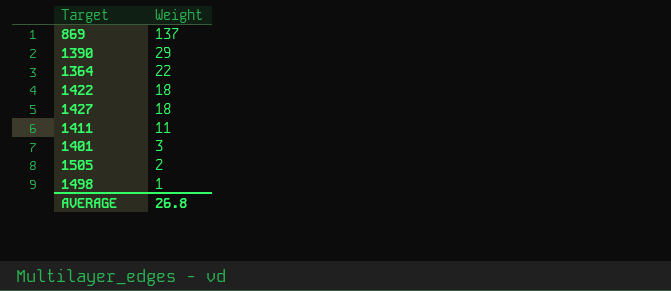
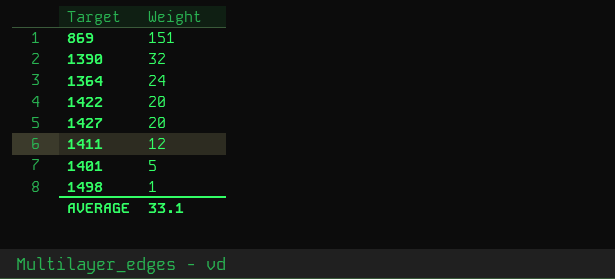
row 1505: 2 -> none
869 | Weight: 137 -> 151
1390 | Weight: 29 -> 32
1364 | Weight: 22 -> 24
1422 | Weight: 18 -> 20
1427 | Weight: 18 -> 20
1411 | Weight: 11 -> 12
1401 | Weight: 3 -> 5
AVERAGE | Weight: 26.8 -> 33.1

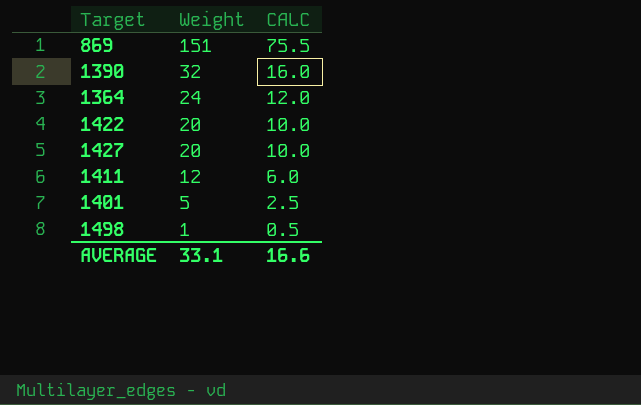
column CALC | formula: none -> [Weight] * 0.5

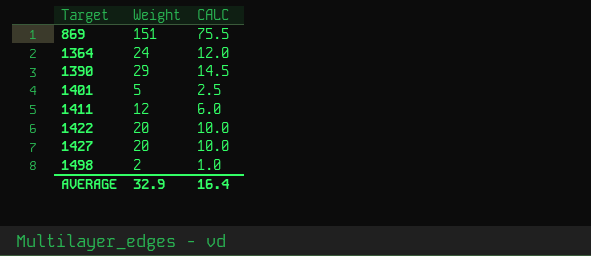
row order: Weight descending -> Target ascending
1390 | Weight: 32 -> 29
1390 | CALC: 16.0 -> 14.5
1498 | Weight: 1 -> 2
1498 | CALC: 0.5 -> 1.0
AVERAGE | Weight: 33.1 -> 32.9
AVERAGE | CALC: 16.6 -> 16.4

